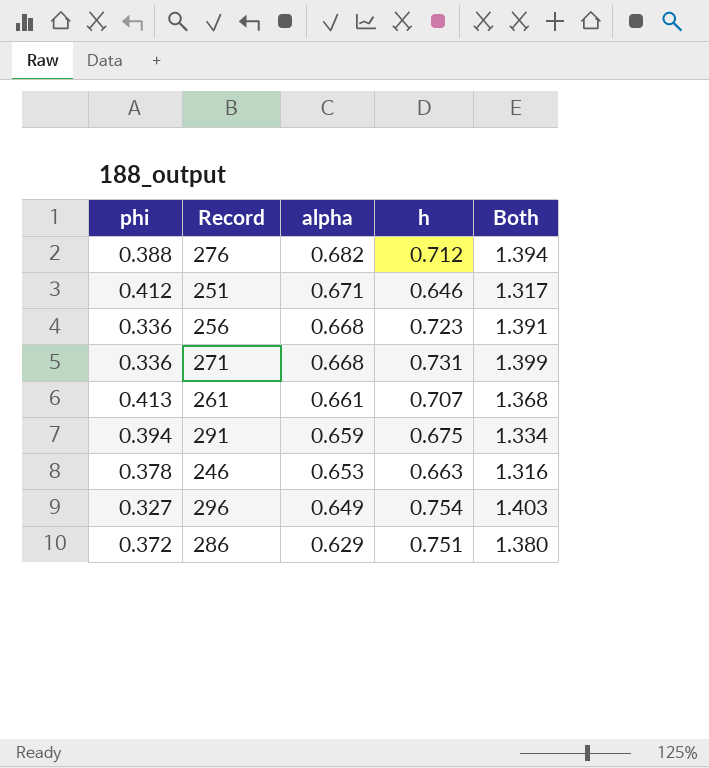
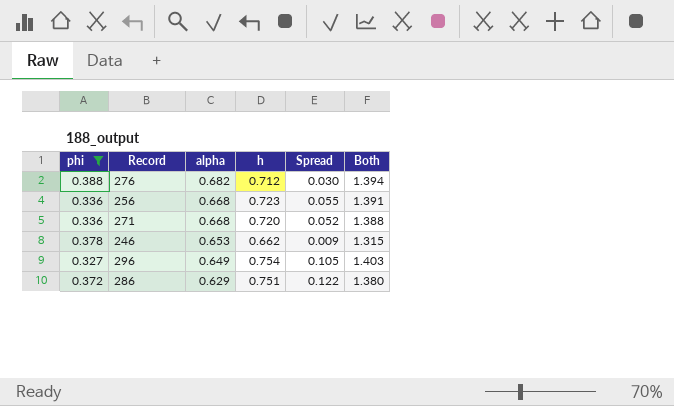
filter: none -> phi <= 0.388
column Spread | formula: none -> [h] - [alpha]
271 | h: 0.731 -> 0.720
271 | Both: 1.399 -> 1.388
246 | h: 0.663 -> 0.662
246 | Both: 1.316 -> 1.315

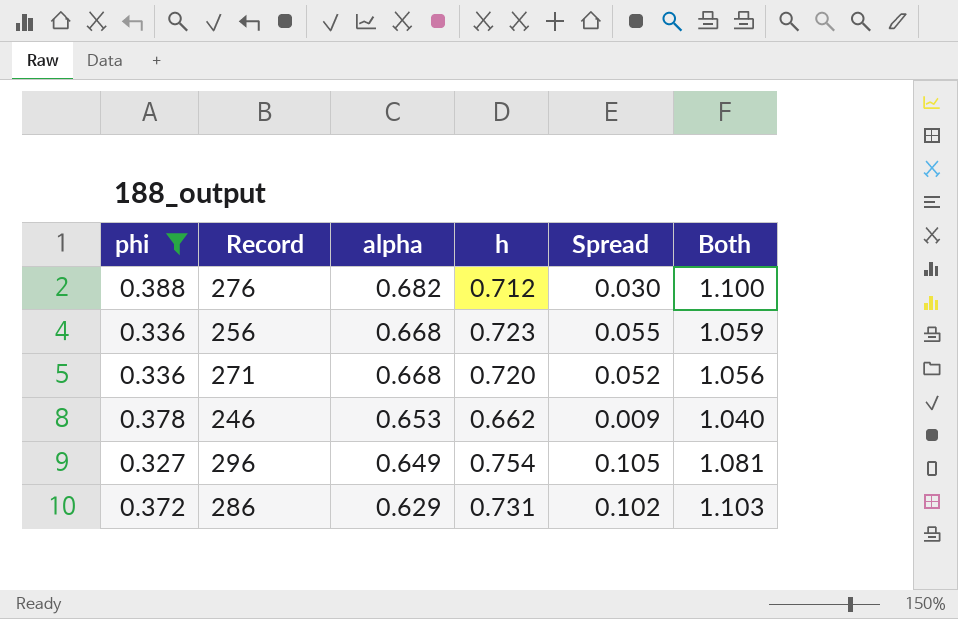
column Both | formula: [alpha] + [h] -> [phi] + [h]
286 | h: 0.751 -> 0.731
286 | Spread: 0.122 -> 0.102

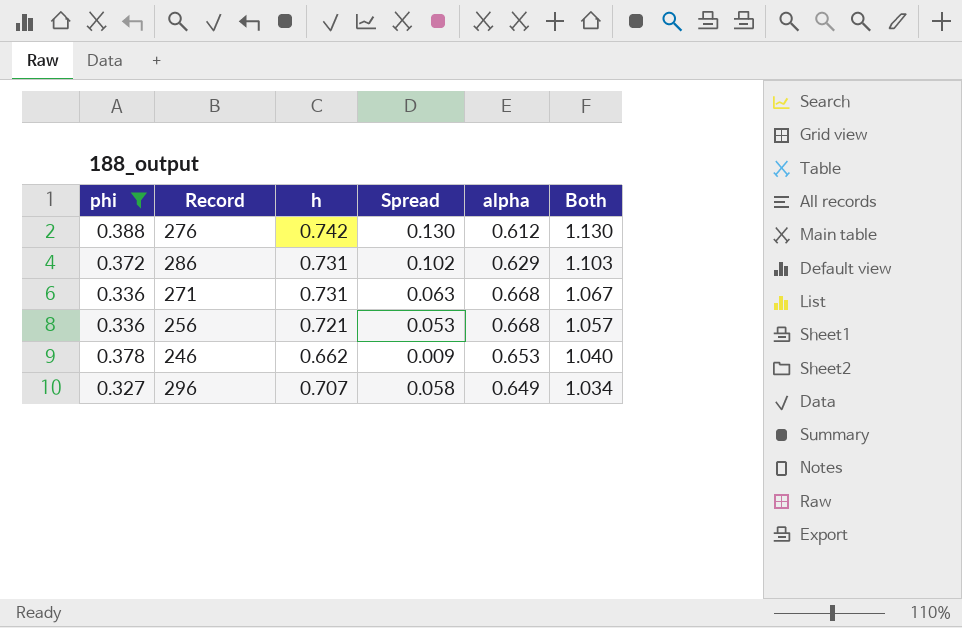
row order: alpha descending -> Both descending
column alpha | position: 3 -> 5
276 | h: 0.712 -> 0.742
276 | Spread: 0.030 -> 0.130
276 | alpha: 0.682 -> 0.612
276 | Both: 1.100 -> 1.130
271 | h: 0.720 -> 0.731
271 | Spread: 0.052 -> 0.063
271 | Both: 1.056 -> 1.067
256 | h: 0.723 -> 0.721
256 | Spread: 0.055 -> 0.053
256 | Both: 1.059 -> 1.057
296 | h: 0.754 -> 0.707
296 | Spread: 0.105 -> 0.058
296 | Both: 1.081 -> 1.034

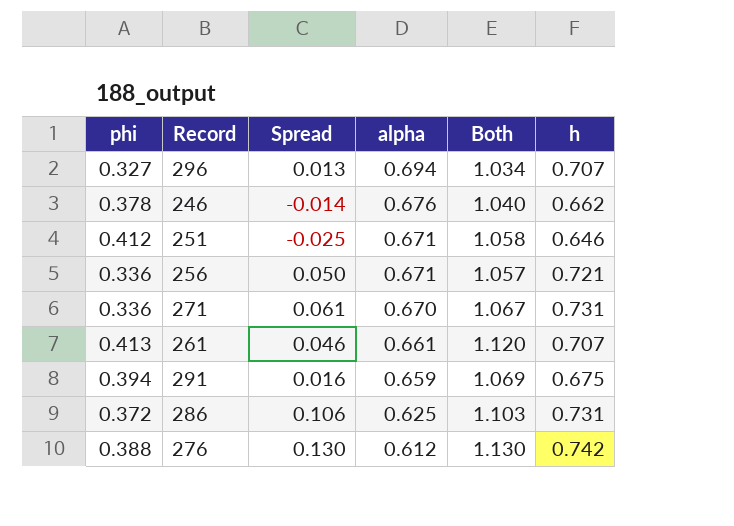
filter: phi <= 0.388 -> none
row order: Both descending -> alpha descending
column h | position: 3 -> 6
296 | Spread: 0.058 -> 0.013
296 | alpha: 0.649 -> 0.694
246 | Spread: 0.009 -> -0.014
246 | alpha: 0.653 -> 0.676
256 | Spread: 0.053 -> 0.050
256 | alpha: 0.668 -> 0.671
271 | Spread: 0.063 -> 0.061
271 | alpha: 0.668 -> 0.670
286 | Spread: 0.102 -> 0.106
286 | alpha: 0.629 -> 0.625

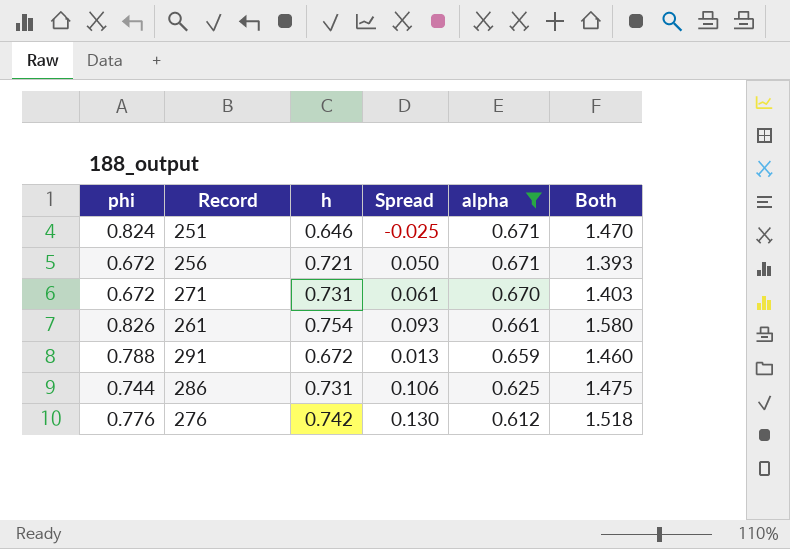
filter: none -> alpha <= 0.671
column h | position: 6 -> 3
251 | phi: 0.412 -> 0.824
251 | Both: 1.058 -> 1.470
256 | phi: 0.336 -> 0.672
256 | Both: 1.057 -> 1.393
271 | phi: 0.336 -> 0.672
271 | Both: 1.067 -> 1.403
261 | phi: 0.413 -> 0.826
261 | h: 0.707 -> 0.754
261 | Spread: 0.046 -> 0.093
261 | Both: 1.120 -> 1.580
291 | phi: 0.394 -> 0.788
291 | h: 0.675 -> 0.672
291 | Spread: 0.016 -> 0.013
291 | Both: 1.069 -> 1.460
286 | phi: 0.372 -> 0.744
286 | Both: 1.103 -> 1.475
276 | phi: 0.388 -> 0.776
276 | Both: 1.130 -> 1.518

